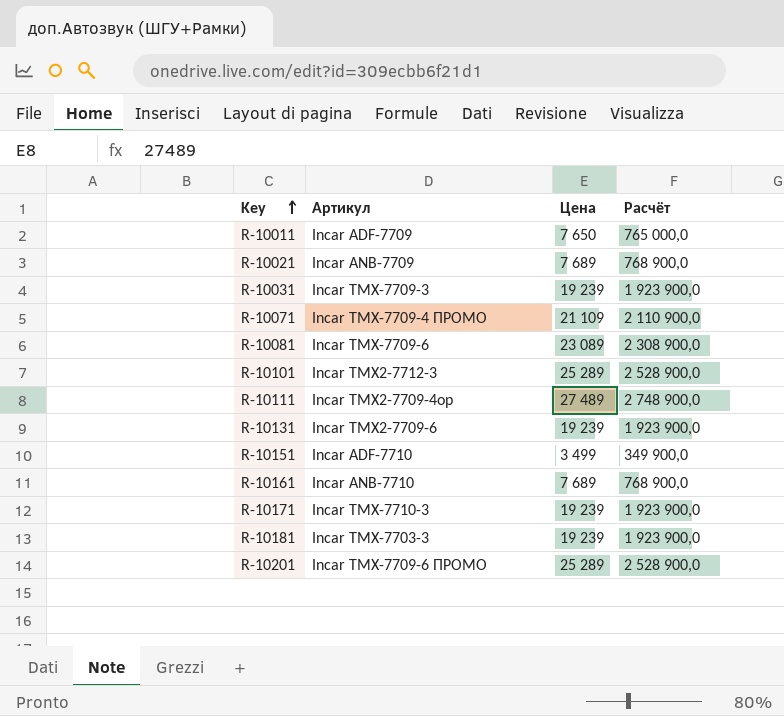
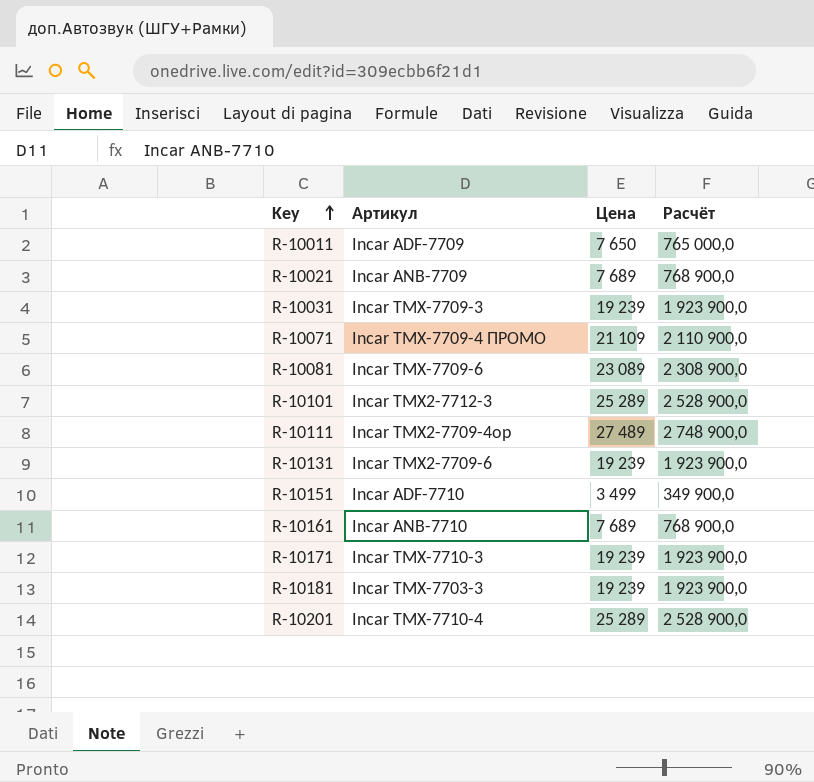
R-10201 | Артикул: Incar TMX-7709-6 ПРОМО -> Incar TMX-7710-4

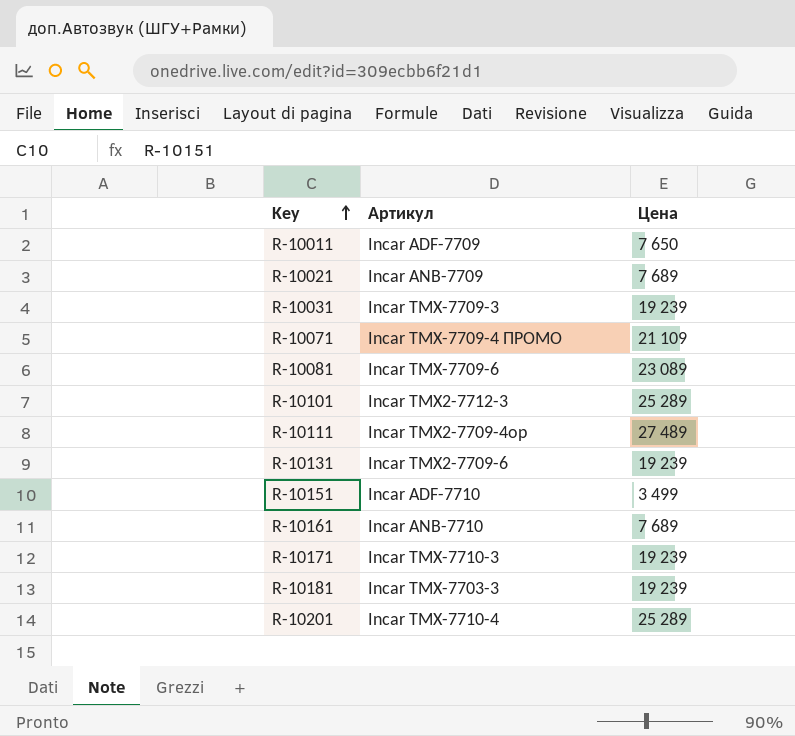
column Расчёт | formula: [Цена] * 100 -> none

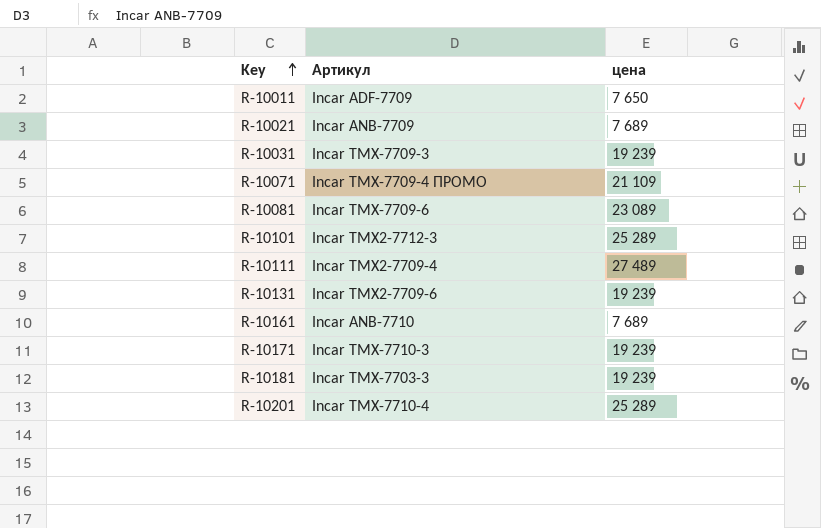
column name: Цена -> цена
row R-10151: Incar ADF-7710 | 3 499 -> none
R-10111 | Артикул: Incar TMX2-7709-4op -> Incar TMX2-7709-4

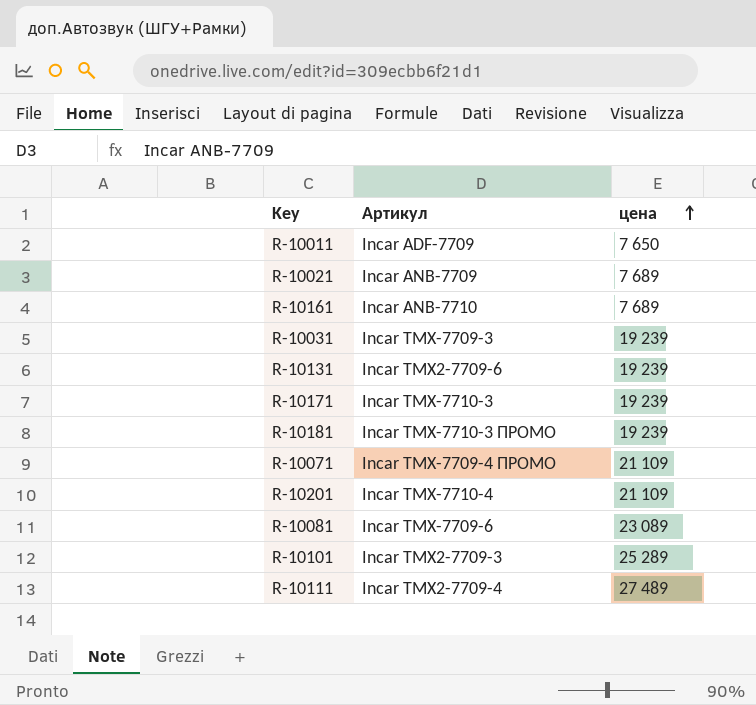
row order: Key ascending -> цена ascending
R-10181 | Артикул: Incar TMX-7703-3 -> Incar TMX-7710-3 ПРОМО
R-10201 | цена: 25 289 -> 21 109
R-10101 | Артикул: Incar TMX2-7712-3 -> Incar TMX2-7709-3

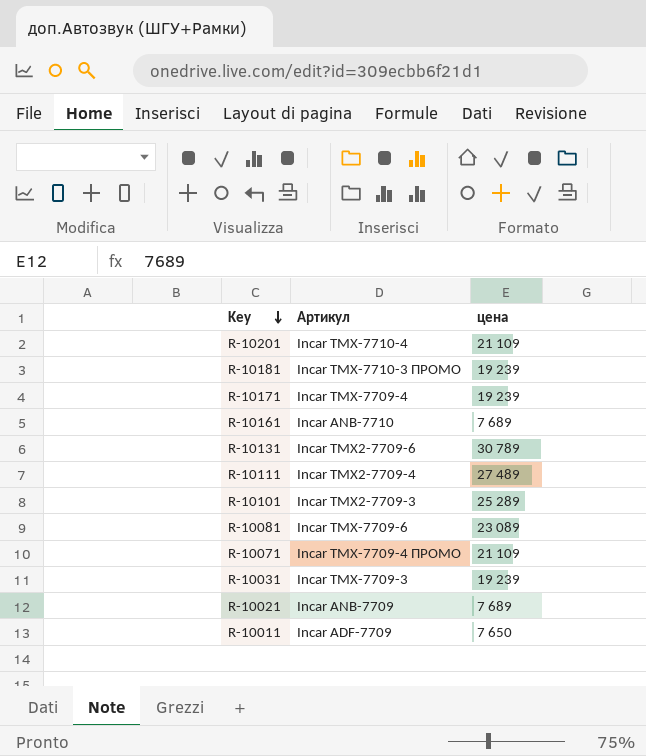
row order: цена ascending -> Key descending
R-10171 | Артикул: Incar TMX-7710-3 -> Incar TMX-7709-4
R-10131 | цена: 19 239 -> 30 789

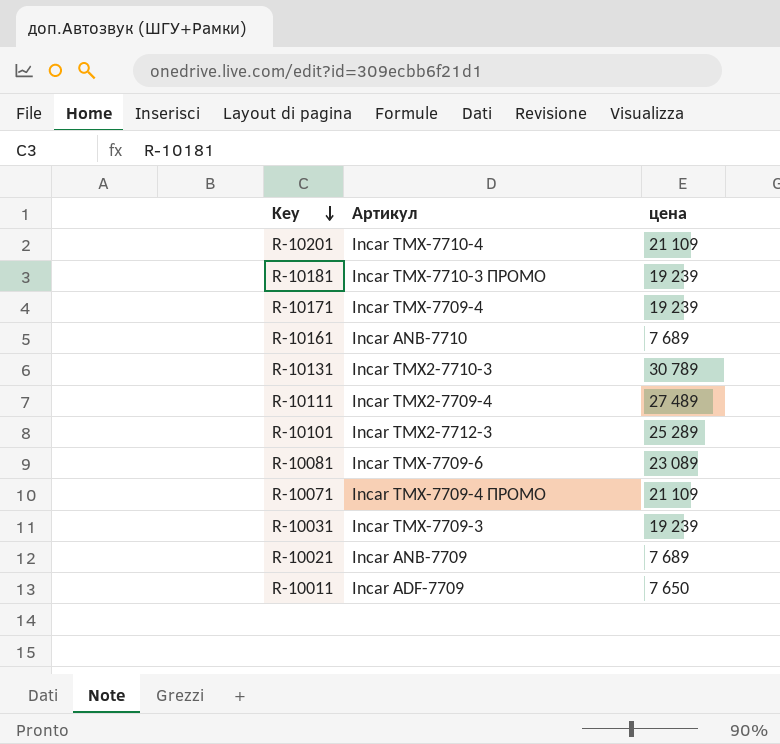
R-10131 | Артикул: Incar TMX2-7709-6 -> Incar TMX2-7710-3
R-10101 | Артикул: Incar TMX2-7709-3 -> Incar TMX2-7712-3

